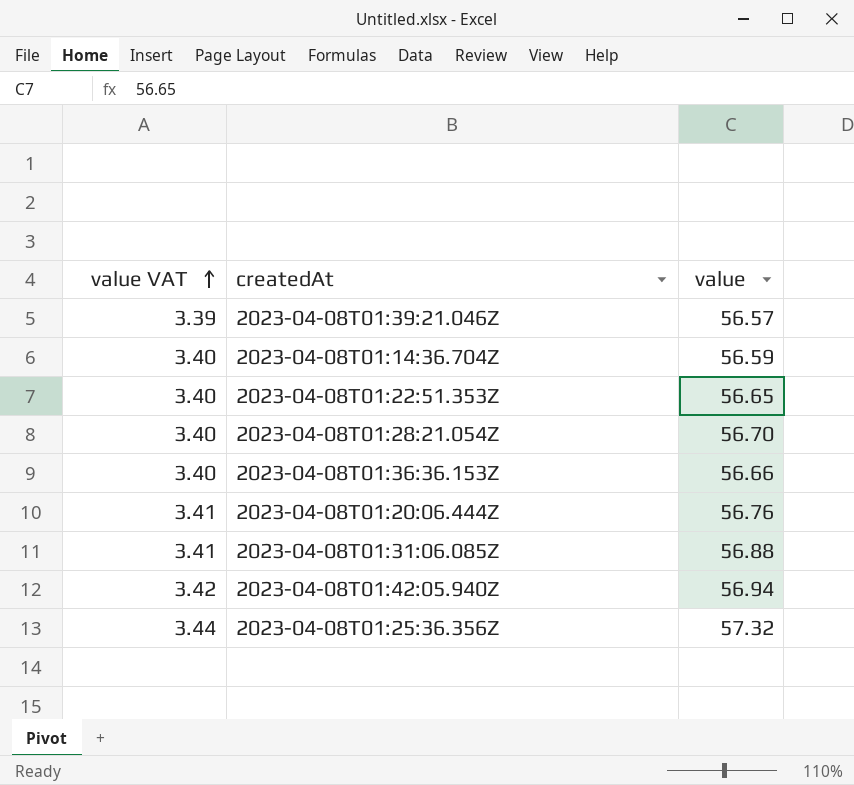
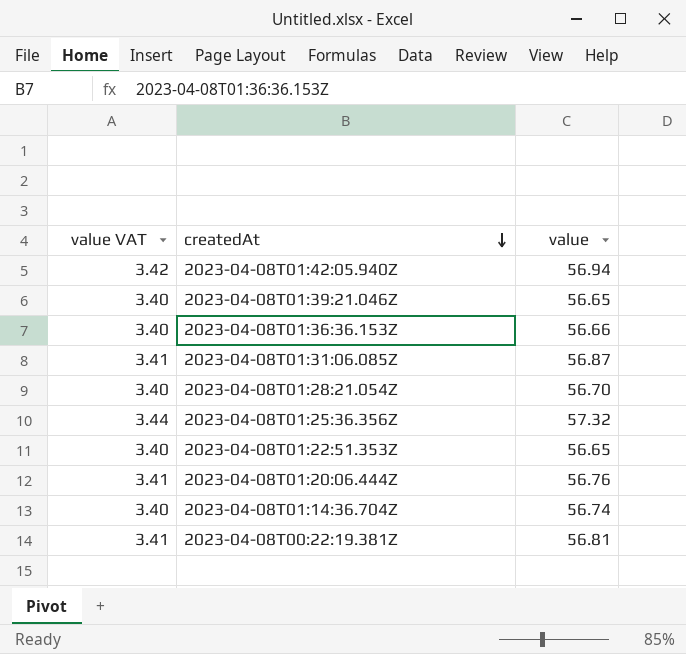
row order: value VAT ascending -> createdAt descending
2023-04-08T01:39:21.046Z | value VAT: 3.39 -> 3.40
2023-04-08T01:39:21.046Z | value: 56.57 -> 56.65
2023-04-08T01:31:06.085Z | value: 56.88 -> 56.87
2023-04-08T01:14:36.704Z | value: 56.59 -> 56.74
row 2023-04-08T00:22:19.381Z: none -> 3.41 | 56.81

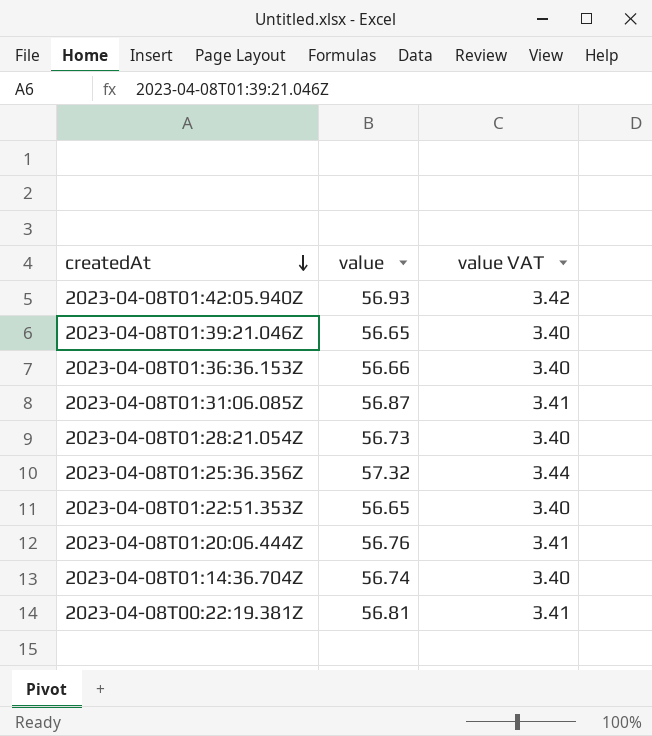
column value VAT | position: 1 -> 3
2023-04-08T01:42:05.940Z | value: 56.94 -> 56.93
2023-04-08T01:28:21.054Z | value: 56.70 -> 56.73

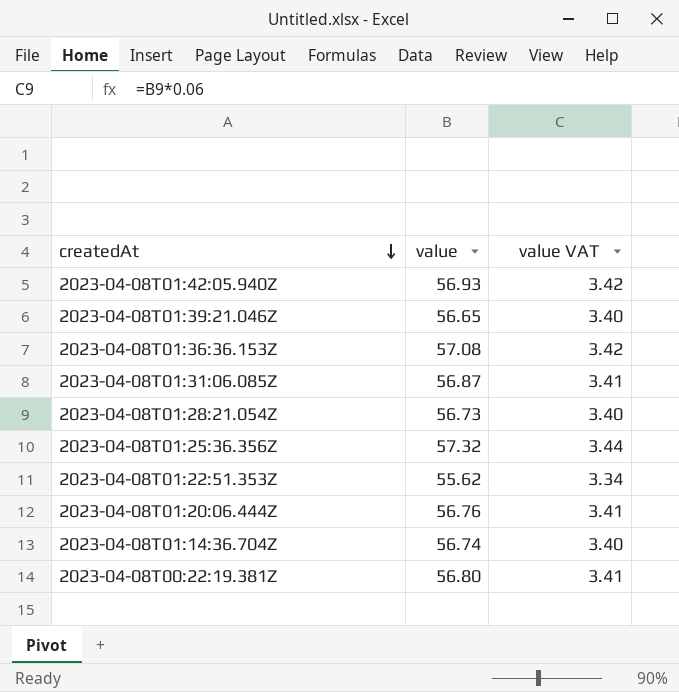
2023-04-08T01:36:36.153Z | value: 56.66 -> 57.08
2023-04-08T01:36:36.153Z | value VAT: 3.40 -> 3.42
2023-04-08T01:22:51.353Z | value: 56.65 -> 55.62
2023-04-08T01:22:51.353Z | value VAT: 3.40 -> 3.34
2023-04-08T00:22:19.381Z | value: 56.81 -> 56.80

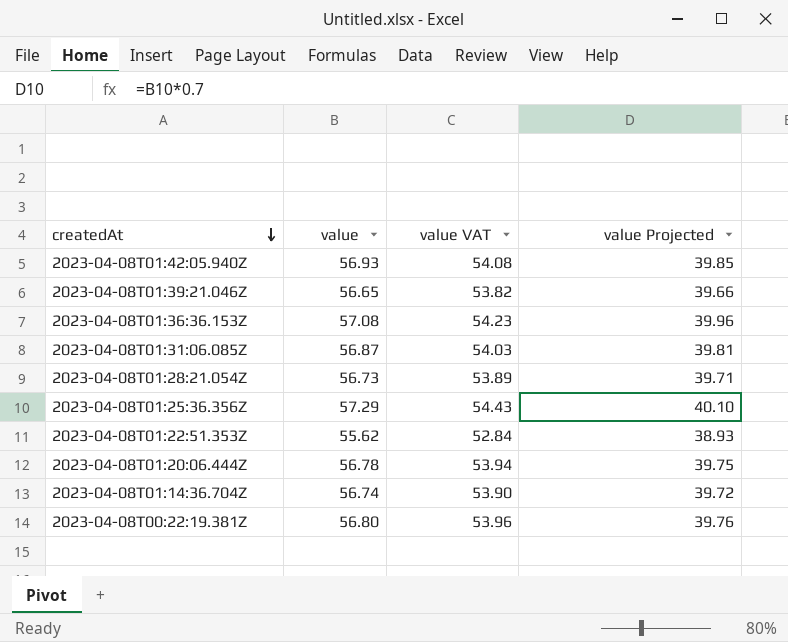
column value VAT | formula: [value] * 0.06 -> [value] * 0.95
column value Projected | formula: none -> [value] * 0.7
2023-04-08T01:25:36.356Z | value: 57.32 -> 57.29
2023-04-08T01:20:06.444Z | value: 56.76 -> 56.78

